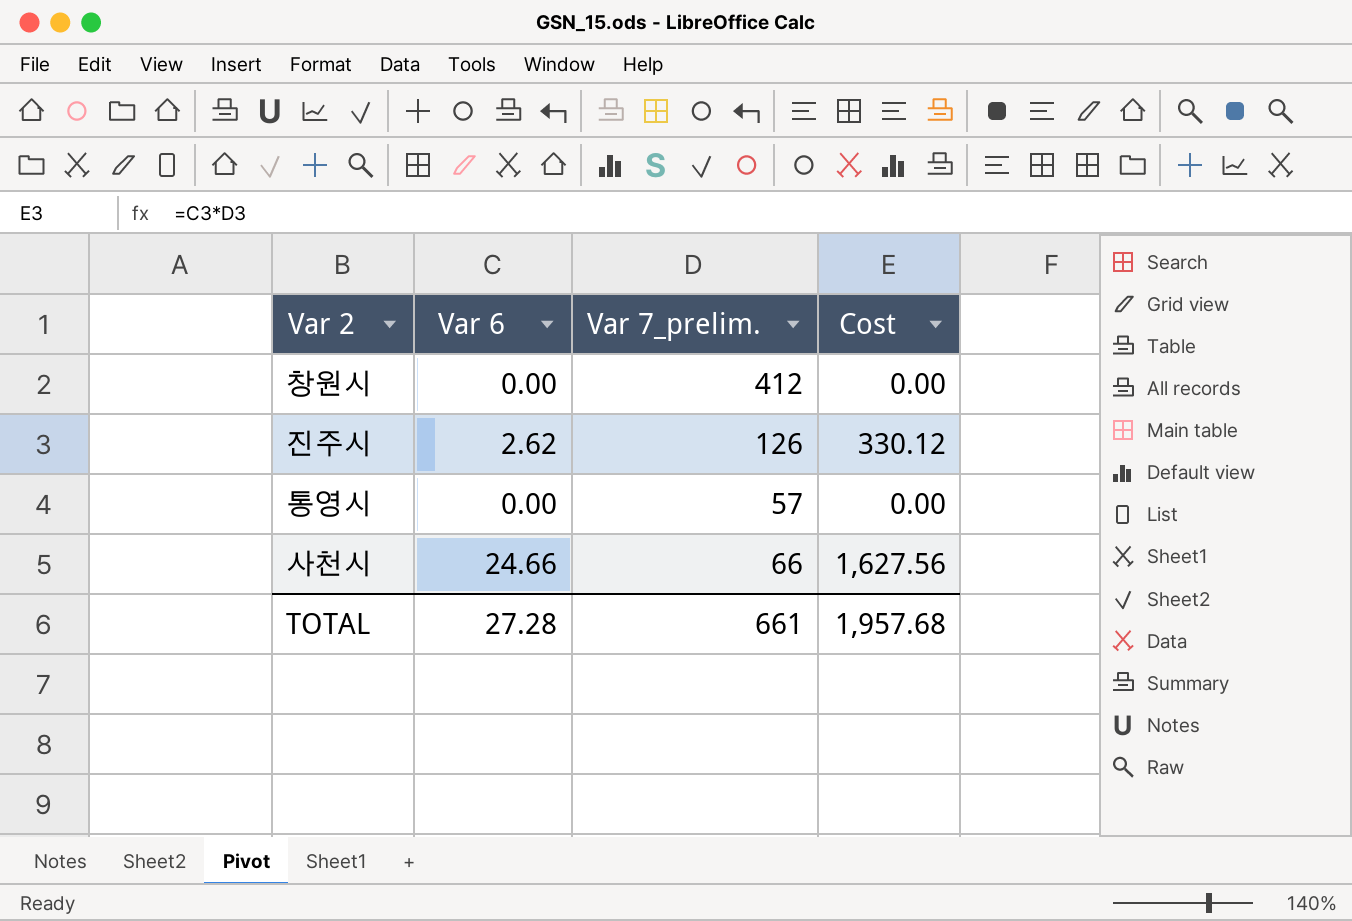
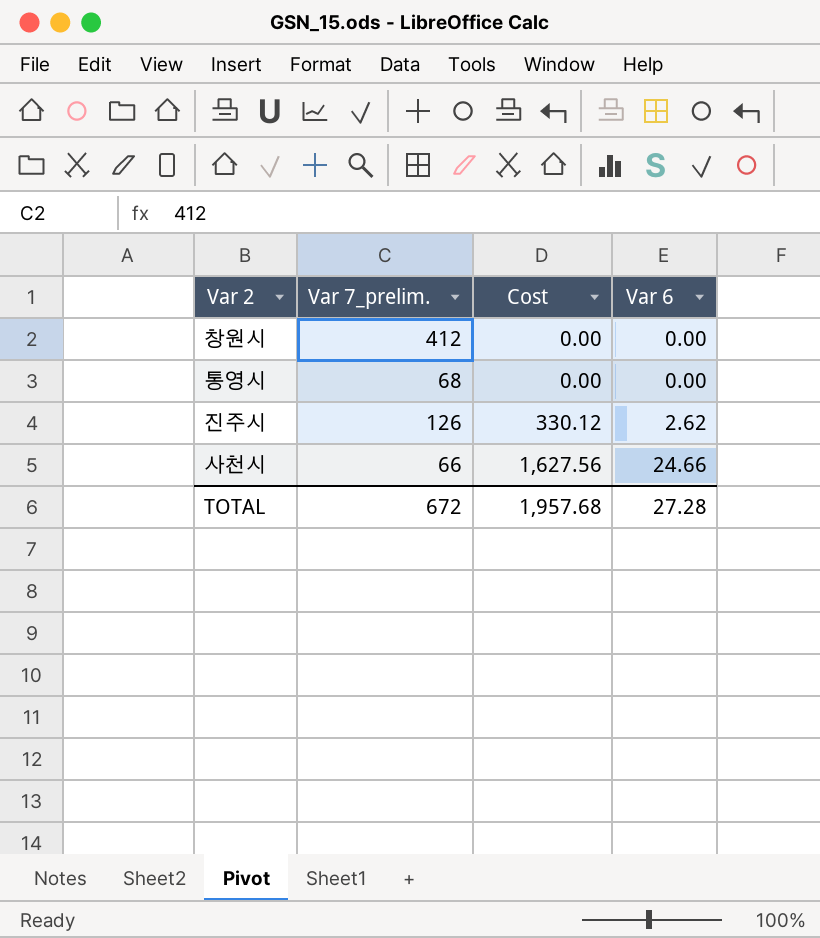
row order: none -> Cost ascending
column Var 6 | position: 2 -> 4
통영시 | Var 7_prelim.: 57 -> 68
TOTAL | Var 7_prelim.: 661 -> 672

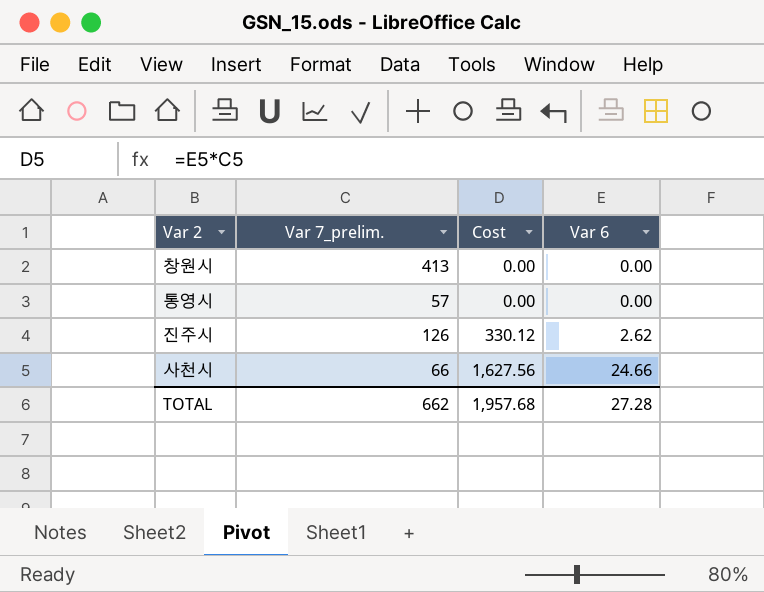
창원시 | Var 7_prelim.: 412 -> 413
통영시 | Var 7_prelim.: 68 -> 57
TOTAL | Var 7_prelim.: 672 -> 662

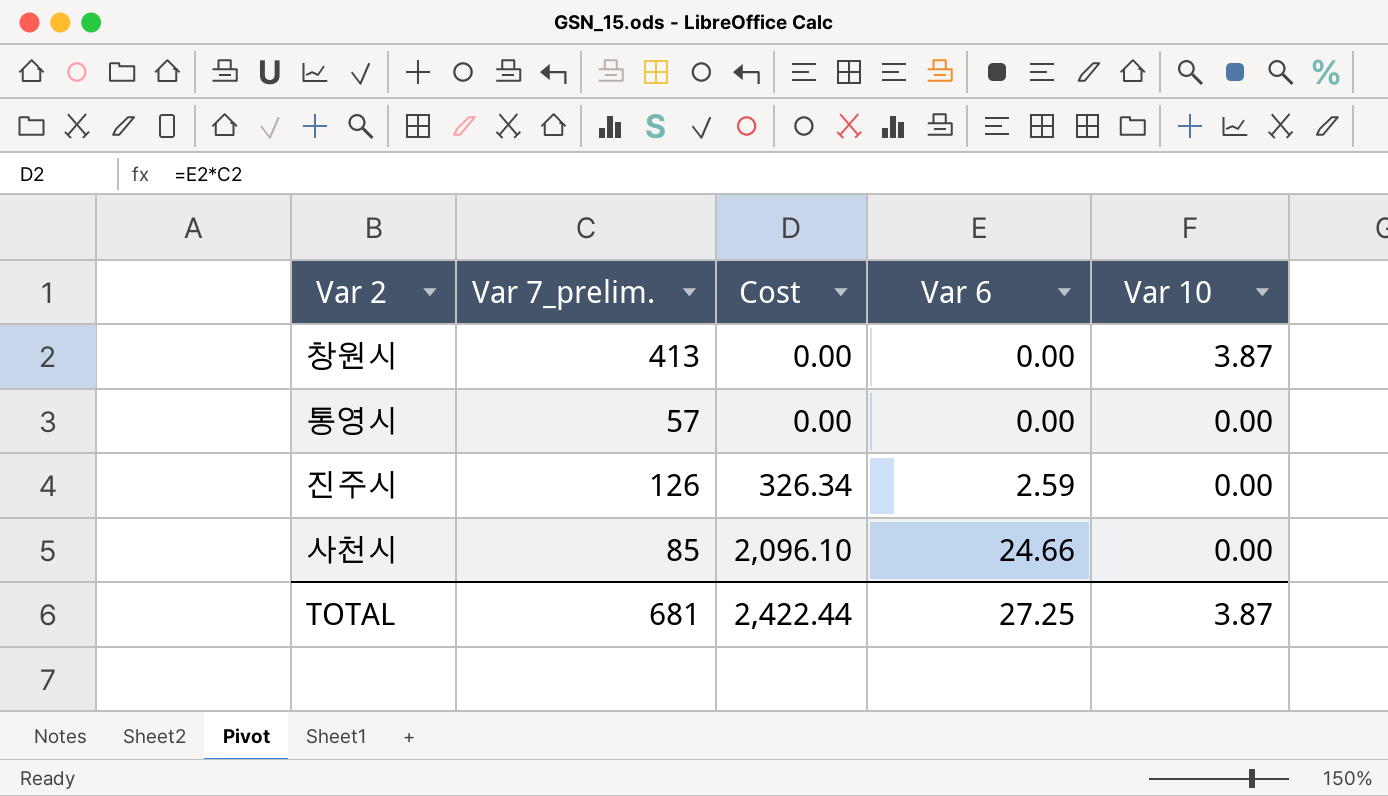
column Var 10 | position: none -> 5
진주시 | Cost: 330.12 -> 326.34
진주시 | Var 6: 2.62 -> 2.59
사천시 | Var 7_prelim.: 66 -> 85
사천시 | Cost: 1,627.56 -> 2,096.10
TOTAL | Var 7_prelim.: 662 -> 681
TOTAL | Cost: 1,957.68 -> 2,422.44
TOTAL | Var 6: 27.28 -> 27.25

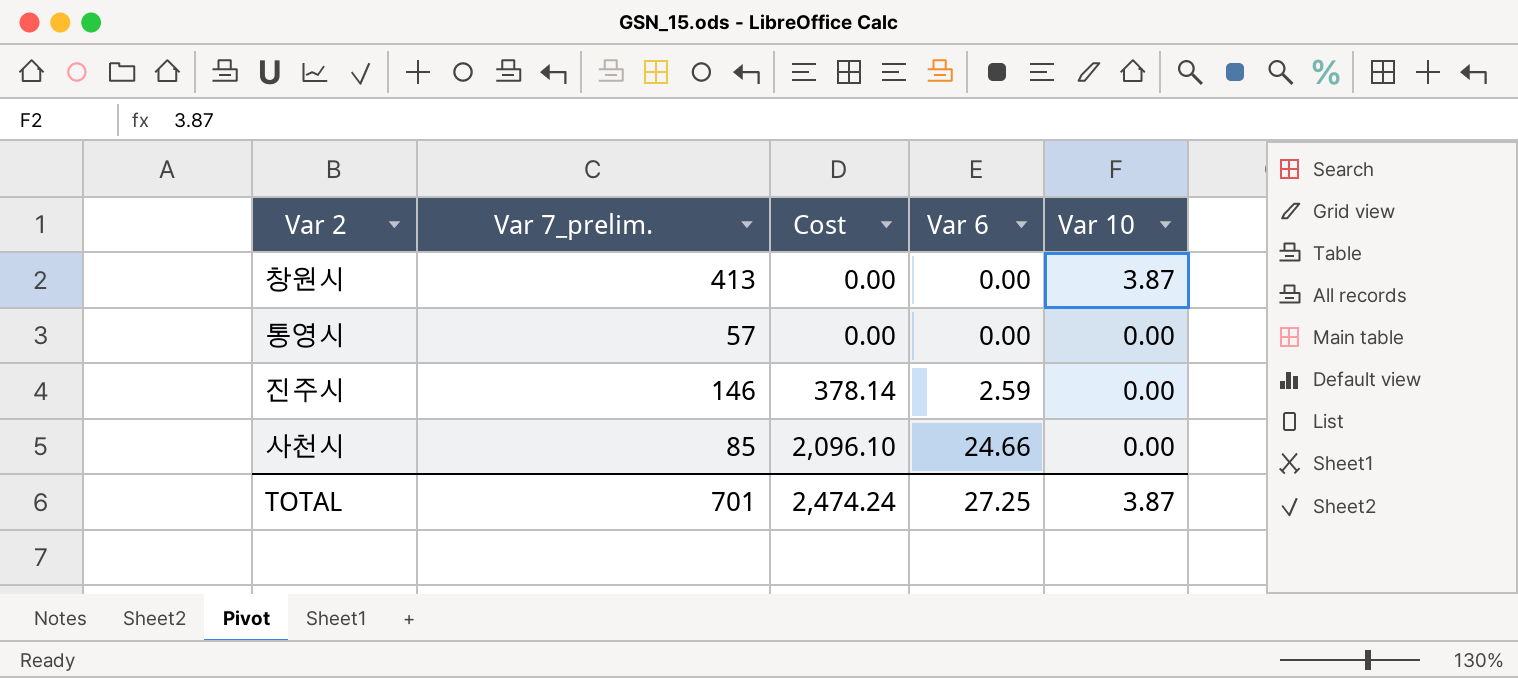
진주시 | Var 7_prelim.: 126 -> 146
진주시 | Cost: 326.34 -> 378.14
TOTAL | Var 7_prelim.: 681 -> 701
TOTAL | Cost: 2,422.44 -> 2,474.24

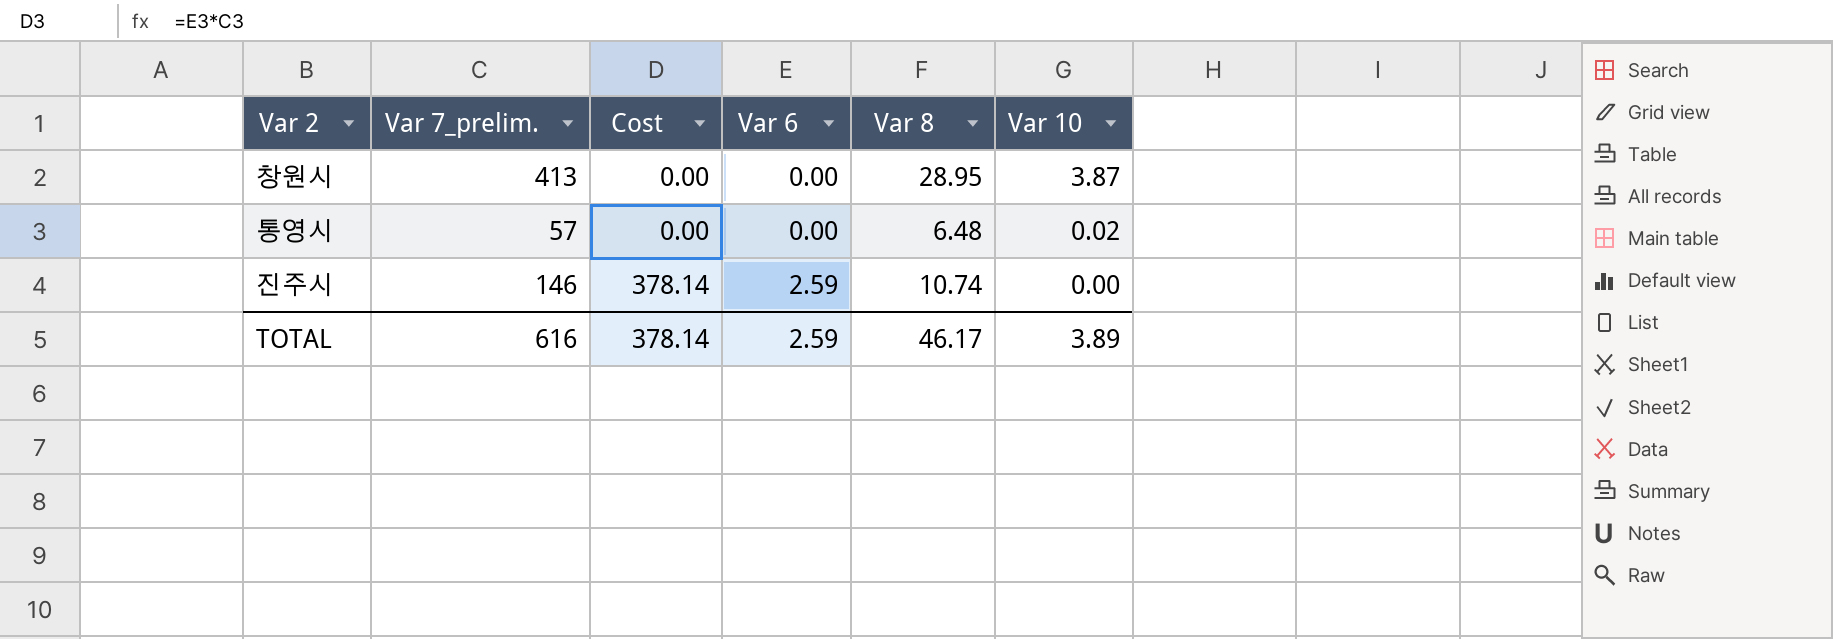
column Var 8 | position: none -> 5
row 사천시: 85 | 2,096.10 | 24.66 | 0.00 -> none
통영시 | Var 10: 0.00 -> 0.02
TOTAL | Var 7_prelim.: 701 -> 616
TOTAL | Cost: 2,474.24 -> 378.14
TOTAL | Var 6: 27.25 -> 2.59
TOTAL | Var 10: 3.87 -> 3.89

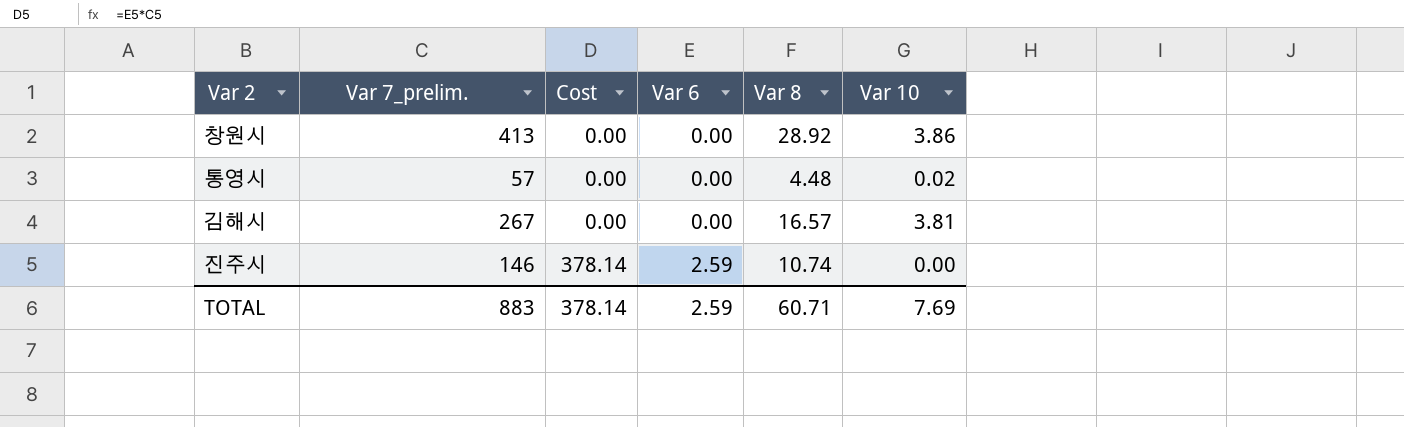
창원시 | Var 8: 28.95 -> 28.92
창원시 | Var 10: 3.87 -> 3.86
통영시 | Var 8: 6.48 -> 4.48
row 김해시: none -> 267 | 0.00 | 0.00 | 16.57 | 3.81
TOTAL | Var 7_prelim.: 616 -> 883
TOTAL | Var 8: 46.17 -> 60.71
TOTAL | Var 10: 3.89 -> 7.69

